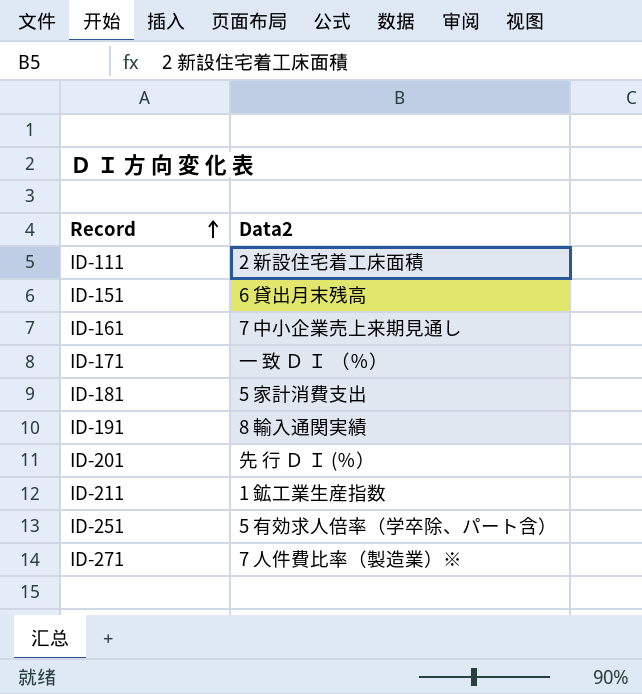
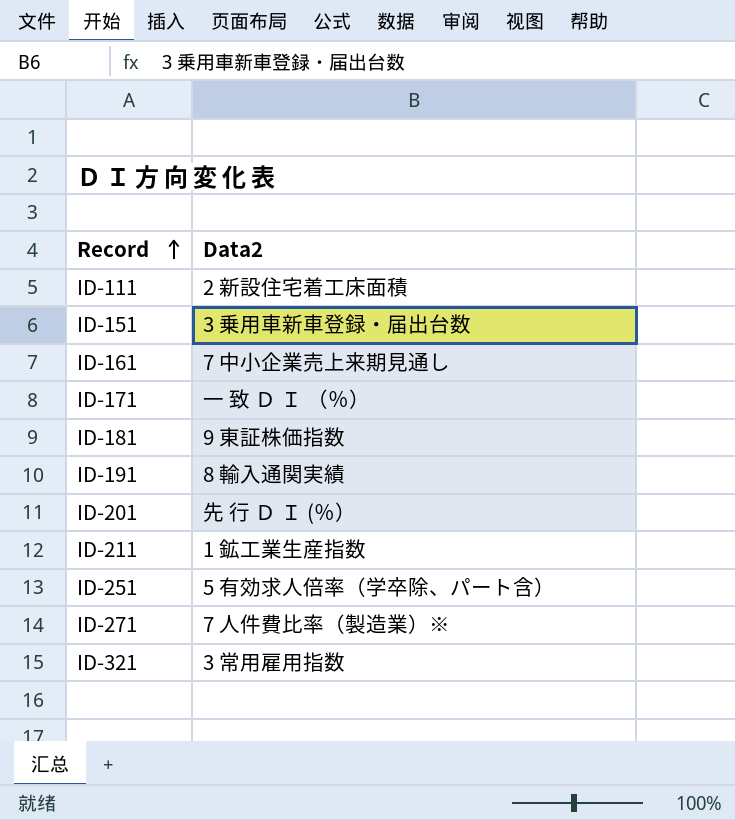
ID-151 | Data2: 6 貸出月末残高 -> 3 乗用車新車登録・届出台数
ID-181 | Data2: 5 家計消費支出 -> 9 東証株価指数
row ID-321: none -> 3 常用雇用指数

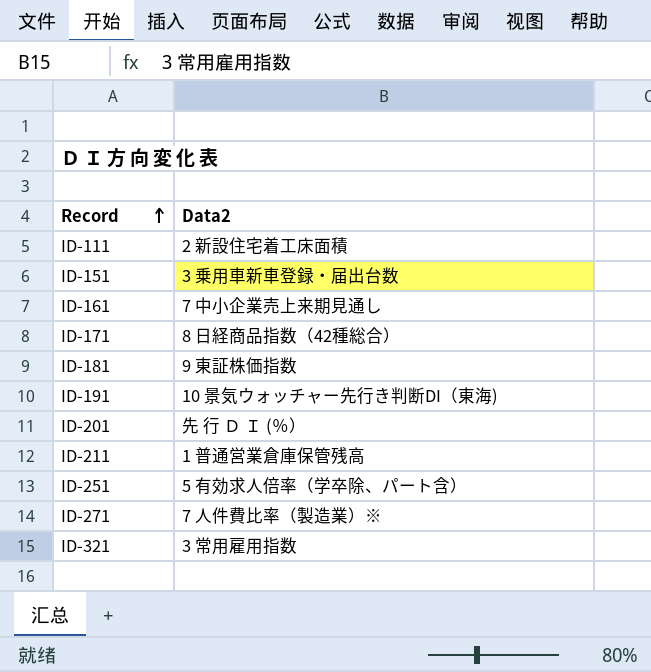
ID-171 | Data2: 一 致 Ｄ Ｉ （％） -> 8 日経商品指数（42種総合）
ID-191 | Data2: 8 輸入通関実績 -> 10 景気ウォッチャー先行き判断DI（東海)
ID-211 | Data2: 1 鉱工業生産指数 -> 1 普通営業倉庫保管残高

